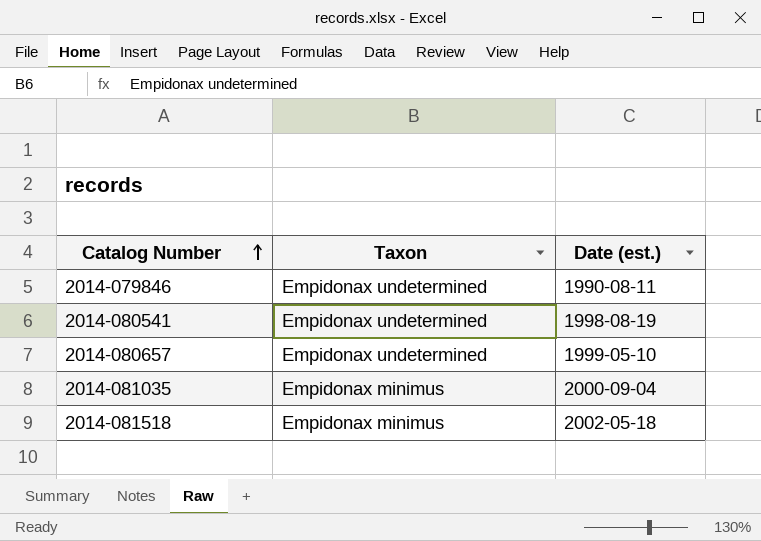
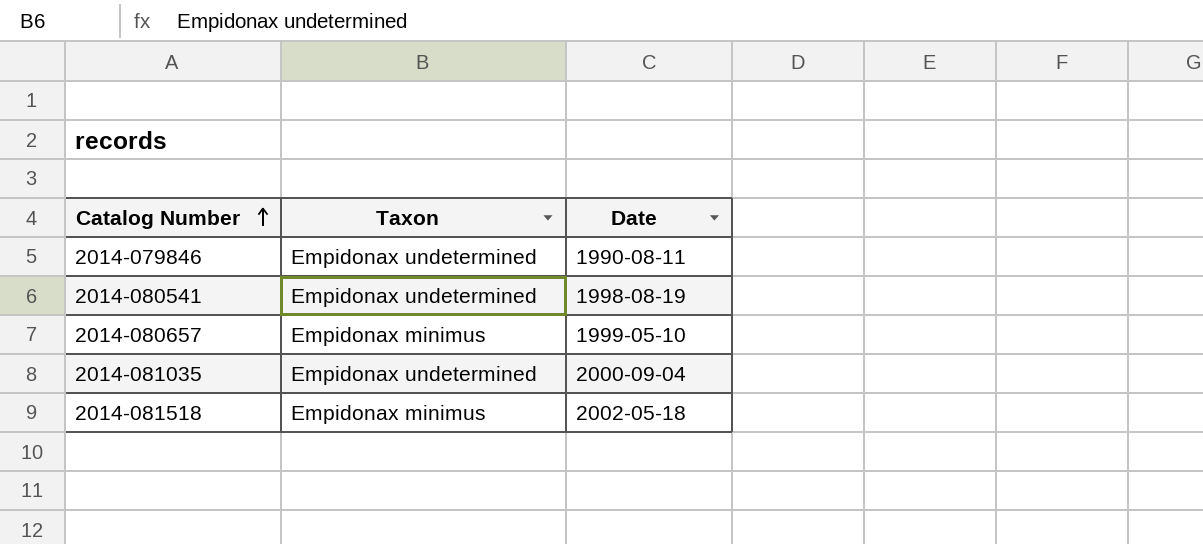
column name: Date (est.) -> Date
2014-080657 | Taxon: Empidonax undetermined -> Empidonax minimus
2014-081035 | Taxon: Empidonax minimus -> Empidonax undetermined

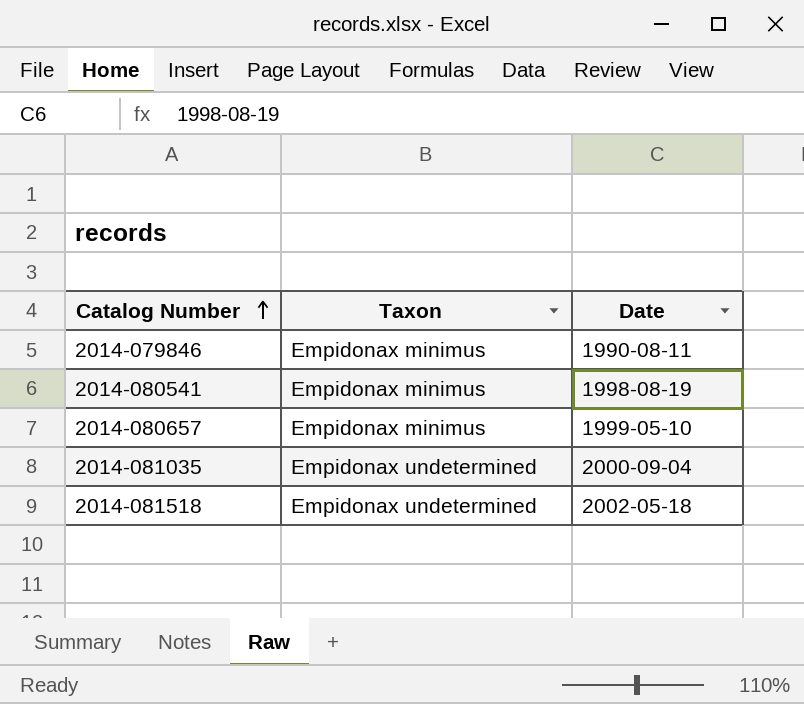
2014-079846 | Taxon: Empidonax undetermined -> Empidonax minimus
2014-080541 | Taxon: Empidonax undetermined -> Empidonax minimus
2014-081518 | Taxon: Empidonax minimus -> Empidonax undetermined

